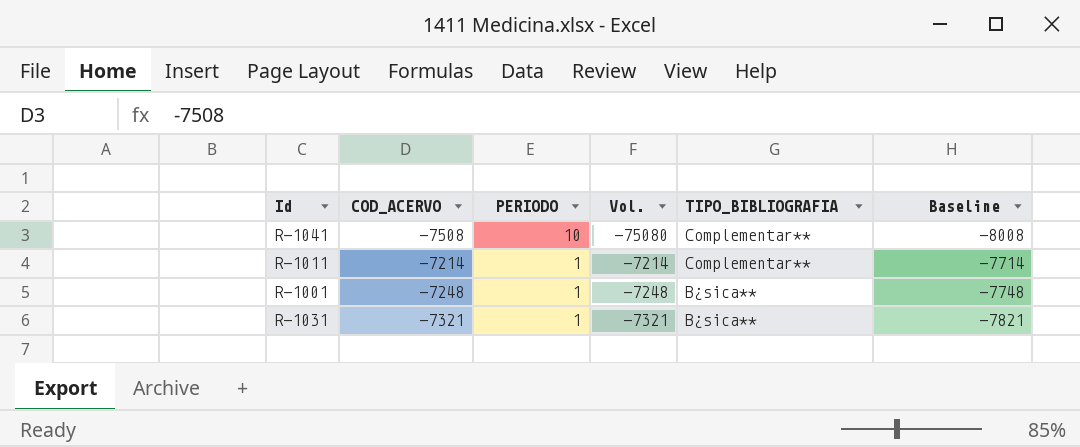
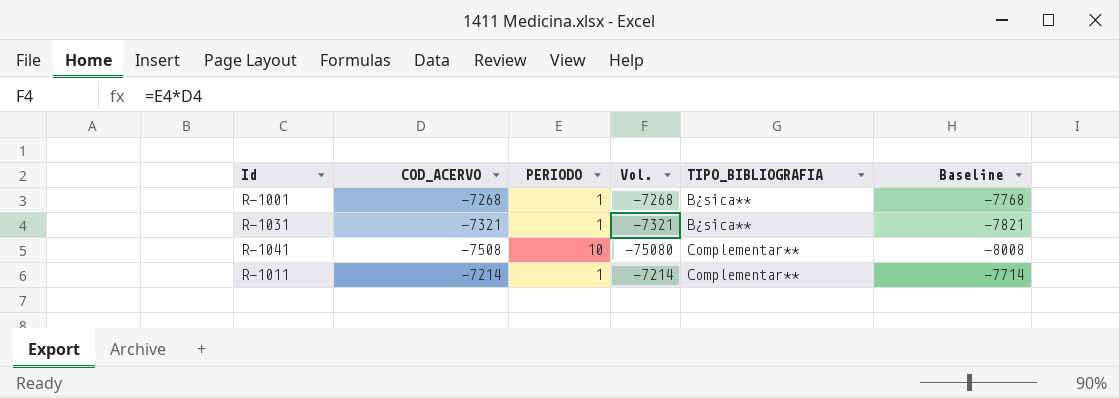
row order: PERIODO descending -> TIPO_BIBLIOGRAFIA ascending
R-1001 | COD_ACERVO: -7248 -> -7268
R-1001 | Vol.: -7248 -> -7268
R-1001 | Baseline: -7748 -> -7768

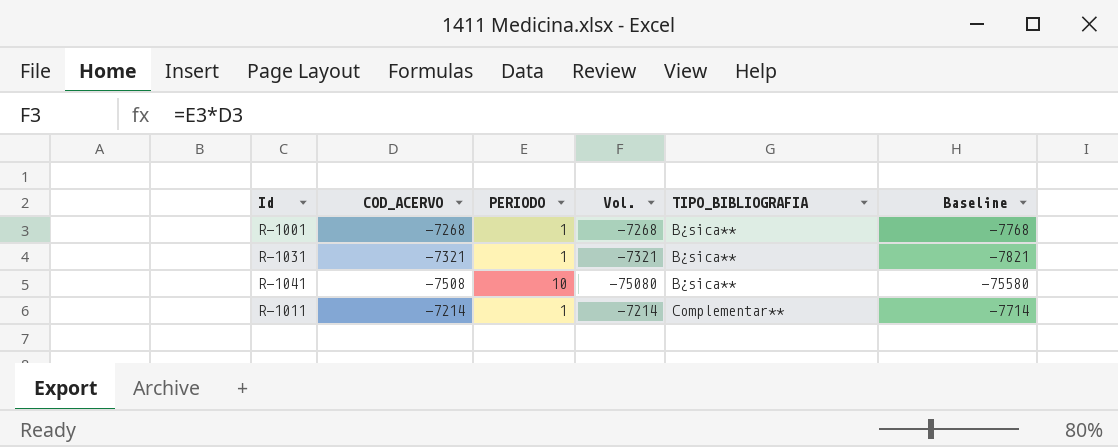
column Baseline | formula: [COD_ACERVO] - 500 -> [Vol.] - 500
R-1041 | TIPO_BIBLIOGRAFIA: Complementar** -> B¿sica**

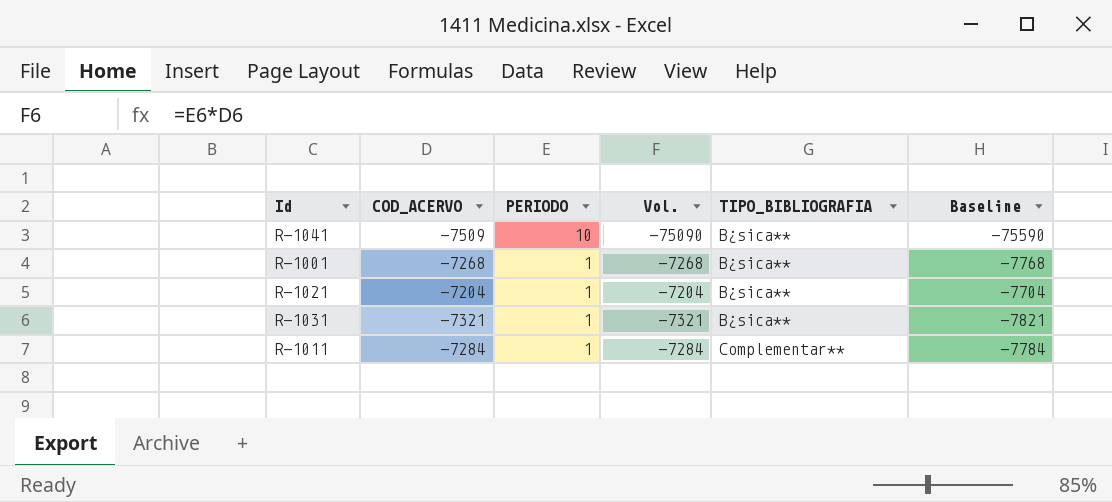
row order: TIPO_BIBLIOGRAFIA ascending -> PERIODO descending
R-1041 | COD_ACERVO: -7508 -> -7509
R-1041 | Vol.: -75080 -> -75090
R-1041 | Baseline: -75580 -> -75590
row R-1021: none -> -7204 | 1 | -7204 | B¿sica** | -7704
R-1011 | COD_ACERVO: -7214 -> -7284
R-1011 | Vol.: -7214 -> -7284
R-1011 | Baseline: -7714 -> -7784

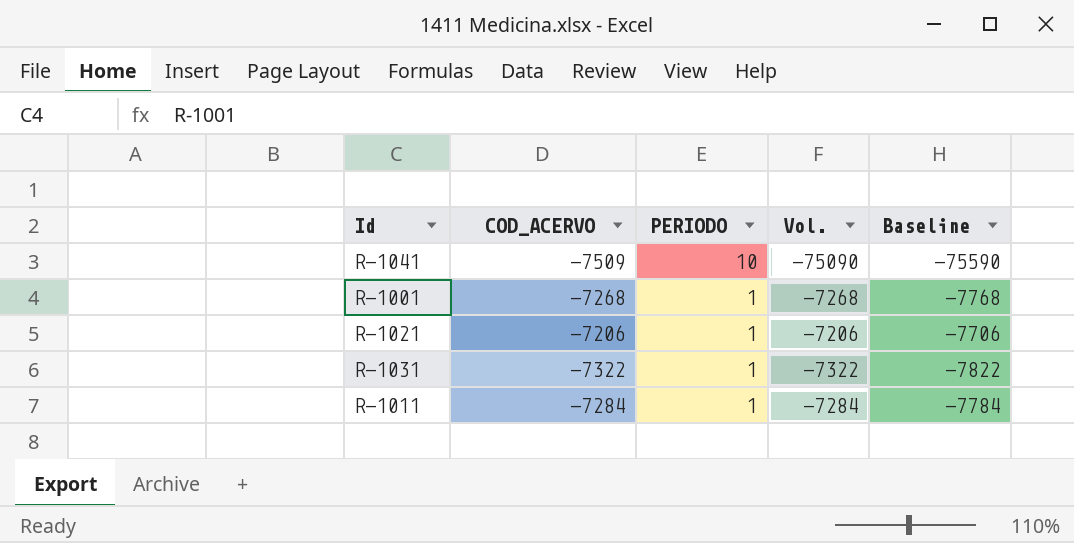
column TIPO_BIBLIOGRAFIA | position: 5 -> none
R-1021 | COD_ACERVO: -7204 -> -7206
R-1021 | Vol.: -7204 -> -7206
R-1021 | Baseline: -7704 -> -7706
R-1031 | COD_ACERVO: -7321 -> -7322
R-1031 | Vol.: -7321 -> -7322
R-1031 | Baseline: -7821 -> -7822

